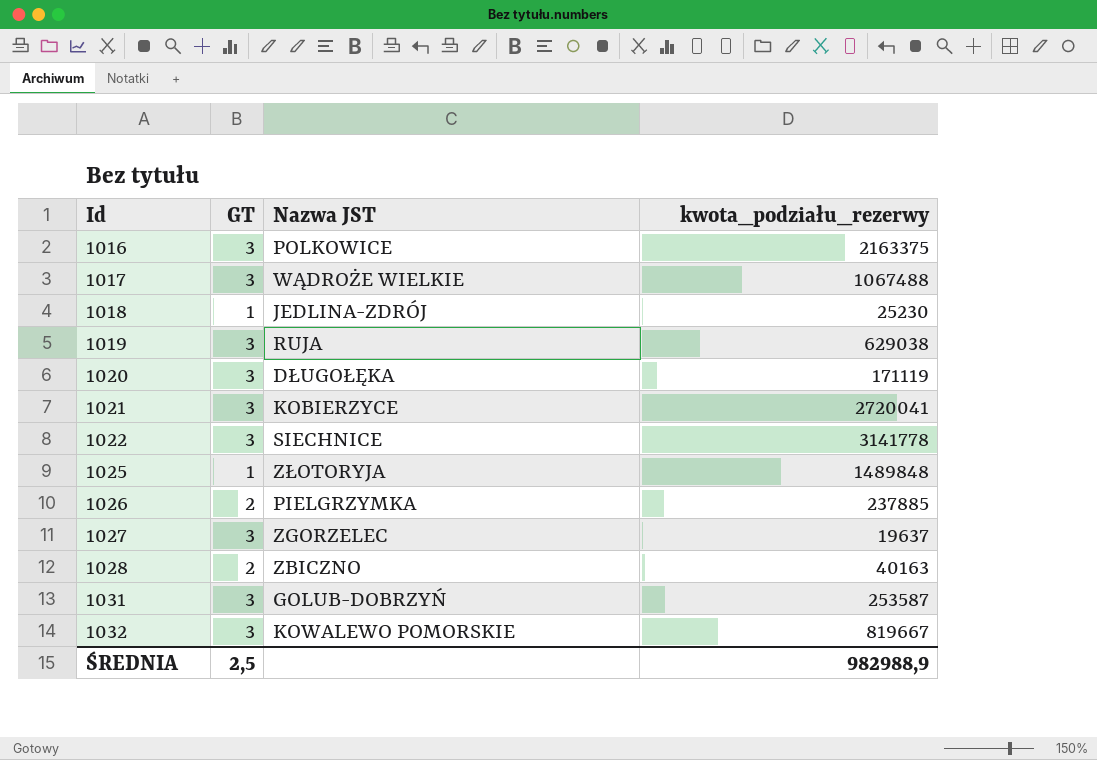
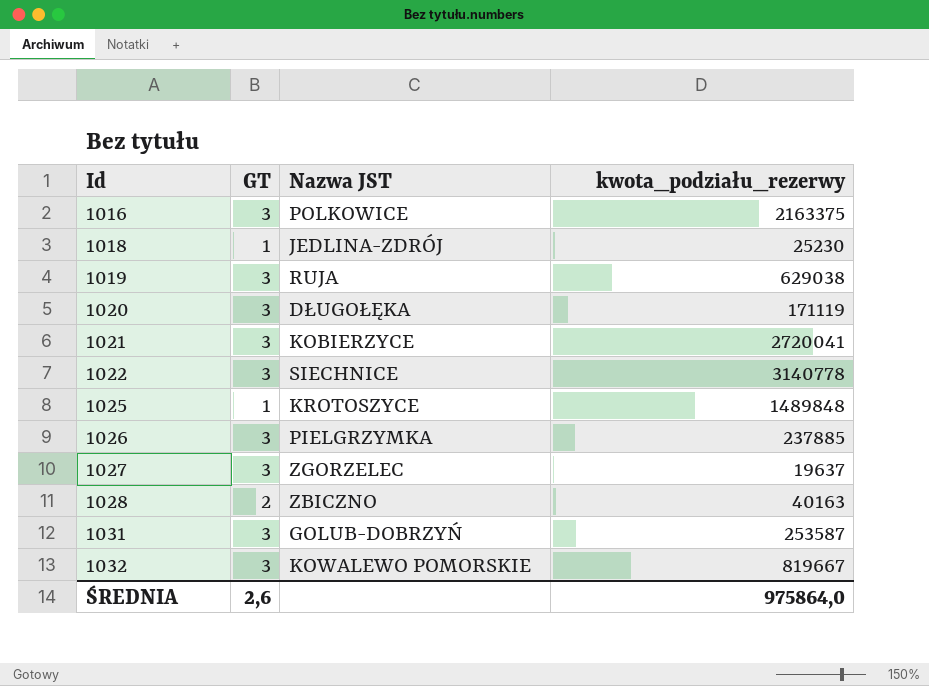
row 1017: 3 | WĄDROŻE WIELKIE | 1067488 -> none
1022 | kwota_podziału_rezerwy: 3141778 -> 3140778
1025 | Nazwa JST: ZŁOTORYJA -> KROTOSZYCE
1026 | GT: 2 -> 3
ŚREDNIA | GT: 2,5 -> 2,6
ŚREDNIA | kwota_podziału_rezerwy: 982988,9 -> 975864,0

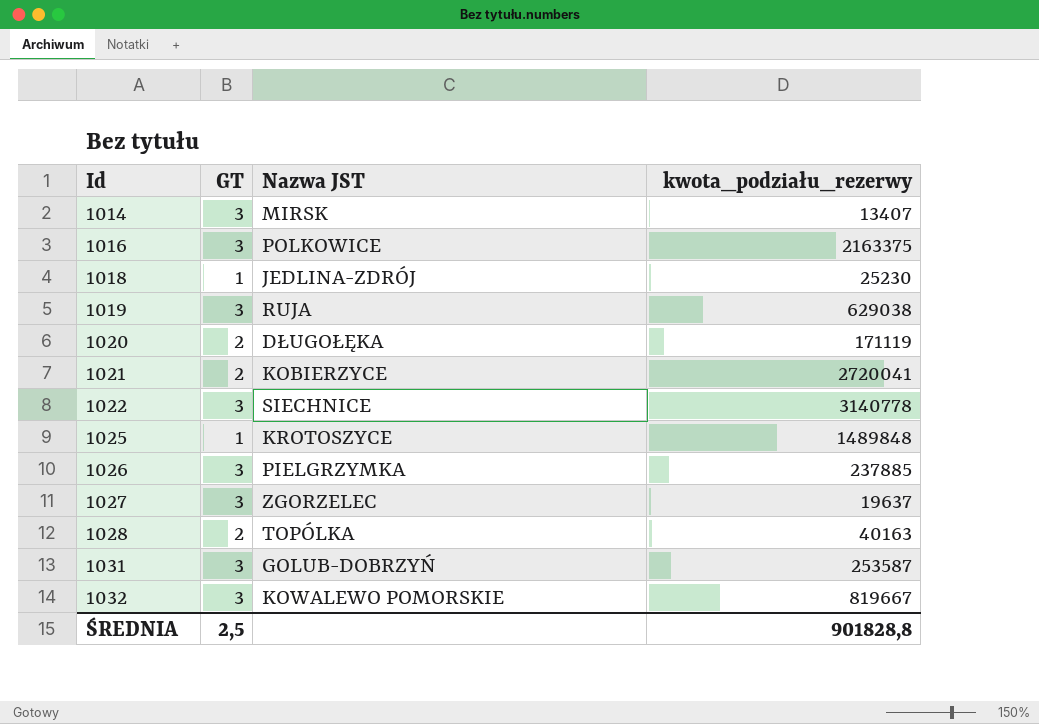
row 1014: none -> 3 | MIRSK | 13407
1020 | GT: 3 -> 2
1021 | GT: 3 -> 2
1028 | Nazwa JST: ZBICZNO -> TOPÓLKA
ŚREDNIA | GT: 2,6 -> 2,5
ŚREDNIA | kwota_podziału_rezerwy: 975864,0 -> 901828,8

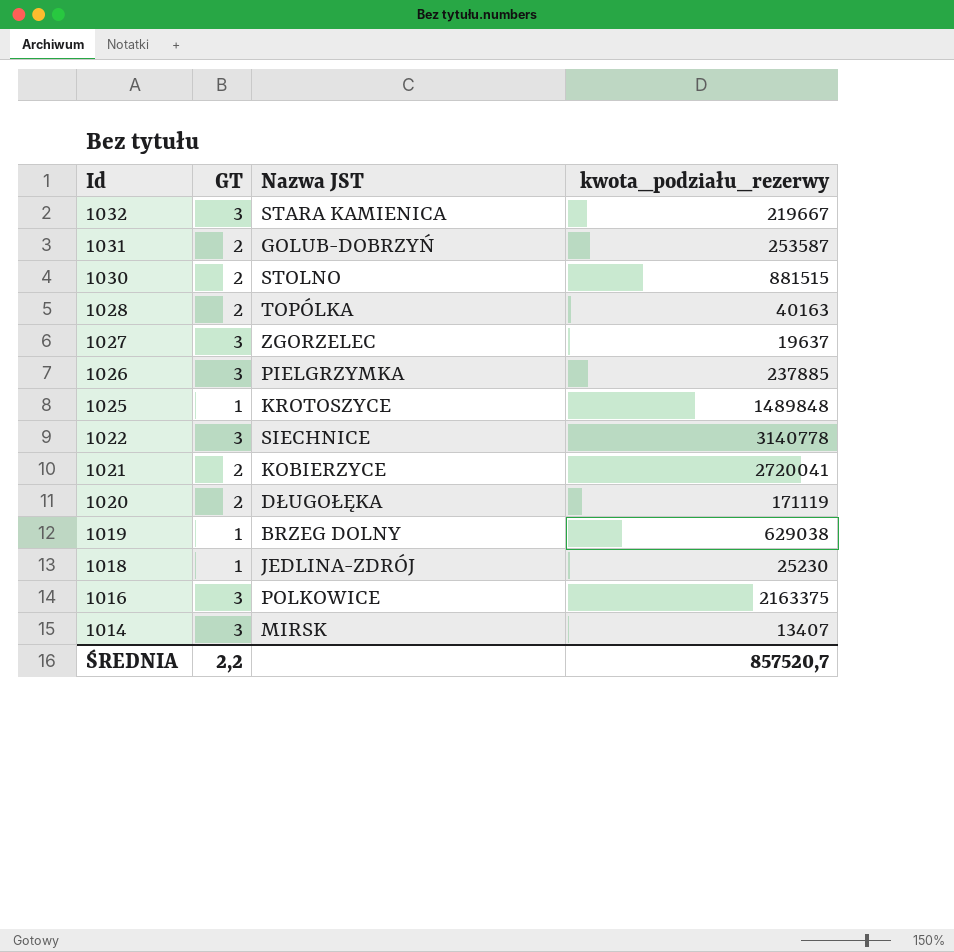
row order: Id ascending -> Id descending
1032 | Nazwa JST: KOWALEWO POMORSKIE -> STARA KAMIENICA
1032 | kwota_podziału_rezerwy: 819667 -> 219667
1031 | GT: 3 -> 2
row 1030: none -> 2 | STOLNO | 881515
1019 | GT: 3 -> 1
1019 | Nazwa JST: RUJA -> BRZEG DOLNY
ŚREDNIA | GT: 2,5 -> 2,2
ŚREDNIA | kwota_podziału_rezerwy: 901828,8 -> 857520,7

